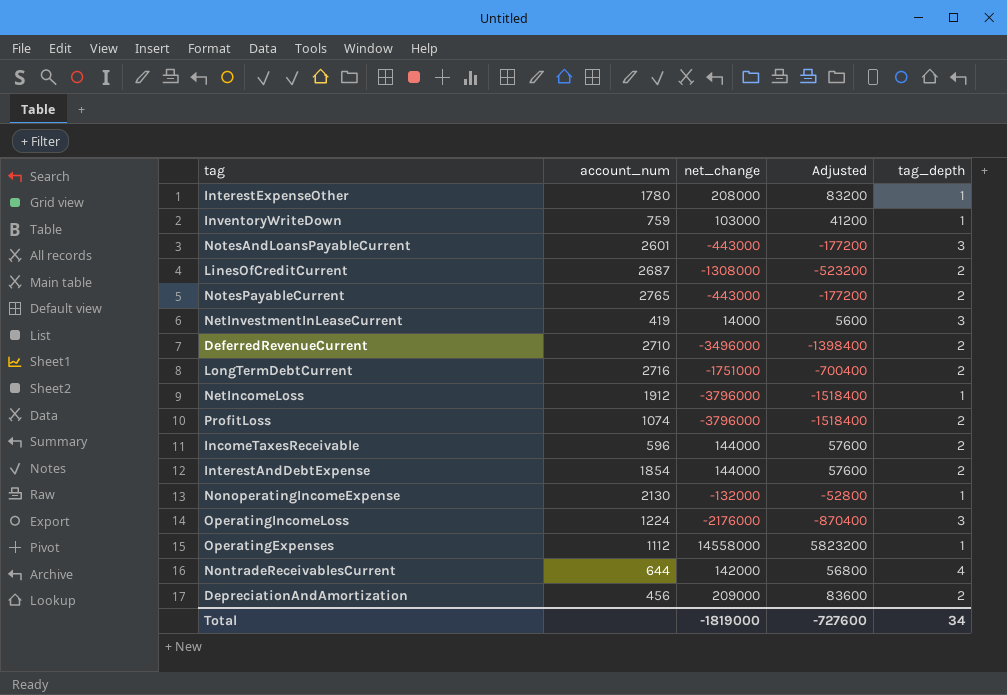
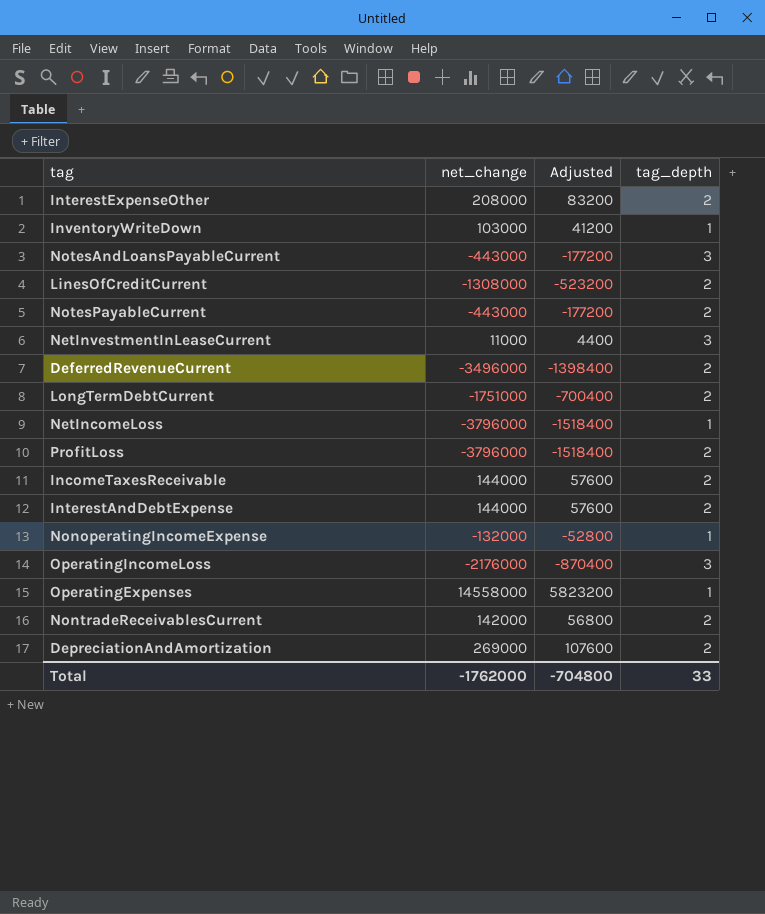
column account_num | position: 2 -> none
InterestExpenseOther | tag_depth: 1 -> 2
NetInvestmentInLeaseCurrent | net_change: 14000 -> 11000
NetInvestmentInLeaseCurrent | Adjusted: 5600 -> 4400
NontradeReceivablesCurrent | tag_depth: 4 -> 2
DepreciationAndAmortization | net_change: 209000 -> 269000
DepreciationAndAmortization | Adjusted: 83600 -> 107600
Total | net_change: -1819000 -> -1762000
Total | Adjusted: -727600 -> -704800
Total | tag_depth: 34 -> 33

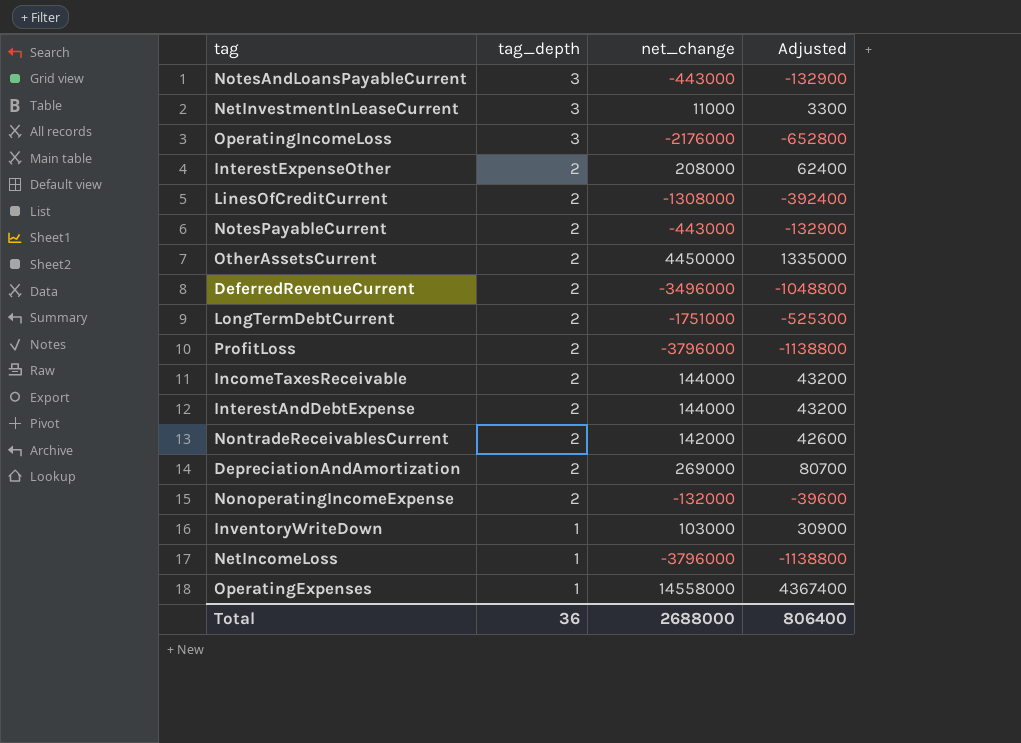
row order: none -> tag_depth descending
column tag_depth | position: 4 -> 2
column Adjusted | formula: [net_change] * 0.4 -> [net_change] * 0.3
row OtherAssetsCurrent: none -> 2 | 4450000 | 1335000
NonoperatingIncomeExpense | tag_depth: 1 -> 2
Total | tag_depth: 33 -> 36
Total | net_change: -1762000 -> 2688000
Total | Adjusted: -704800 -> 806400

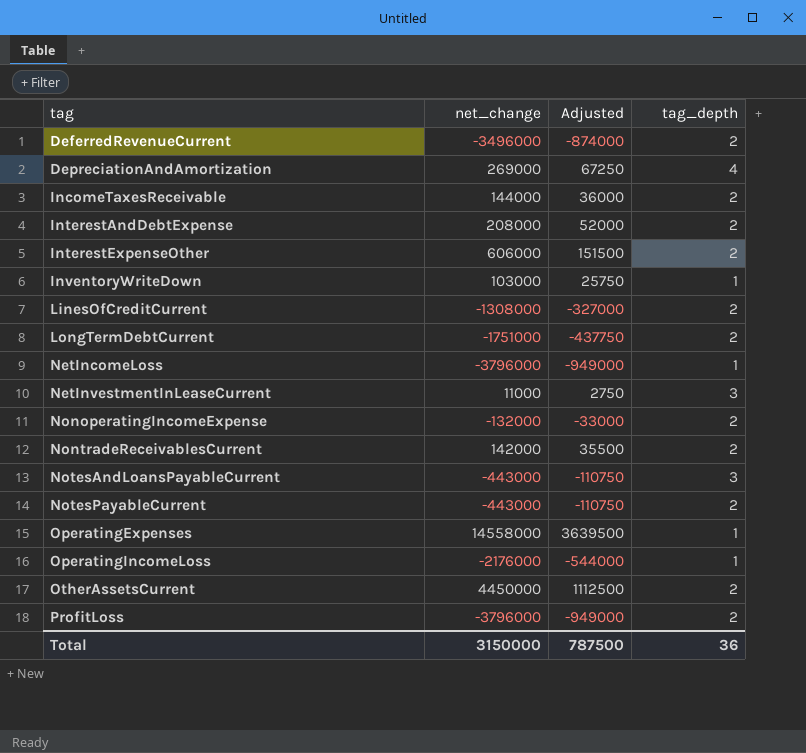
row order: tag_depth descending -> tag ascending
column Adjusted | formula: [net_change] * 0.3 -> [net_change] * 0.25
column tag_depth | position: 2 -> 4
DepreciationAndAmortization | tag_depth: 2 -> 4
InterestAndDebtExpense | net_change: 144000 -> 208000
InterestExpenseOther | net_change: 208000 -> 606000
OperatingIncomeLoss | tag_depth: 3 -> 1
Total | net_change: 2688000 -> 3150000
Total | Adjusted: 806400 -> 787500

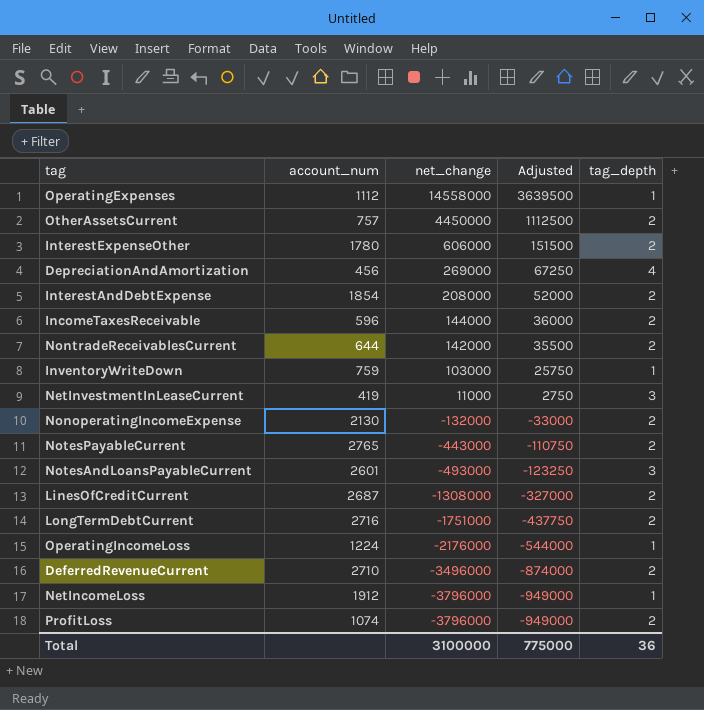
row order: tag ascending -> net_change descending
column account_num | position: none -> 2
NotesAndLoansPayableCurrent | net_change: -443000 -> -493000
NotesAndLoansPayableCurrent | Adjusted: -110750 -> -123250
Total | net_change: 3150000 -> 3100000
Total | Adjusted: 787500 -> 775000

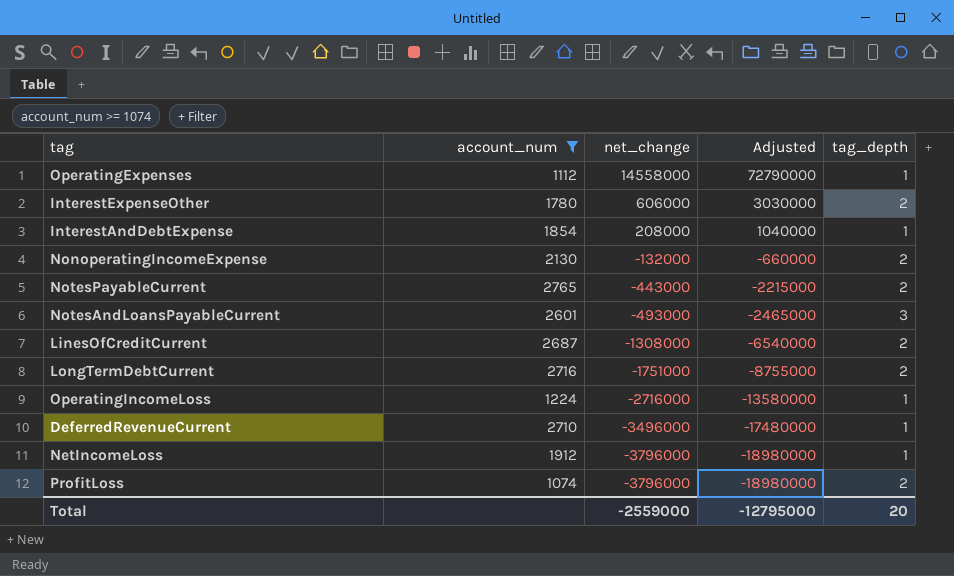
filter: none -> account_num >= 1074
column Adjusted | formula: [net_change] * 0.25 -> [net_change] * 5
InterestAndDebtExpense | tag_depth: 2 -> 1
OperatingIncomeLoss | net_change: -2176000 -> -2716000
DeferredRevenueCurrent | tag_depth: 2 -> 1
Total | net_change: 3100000 -> -2559000
Total | Adjusted: 775000 -> -12795000
Total | tag_depth: 36 -> 20

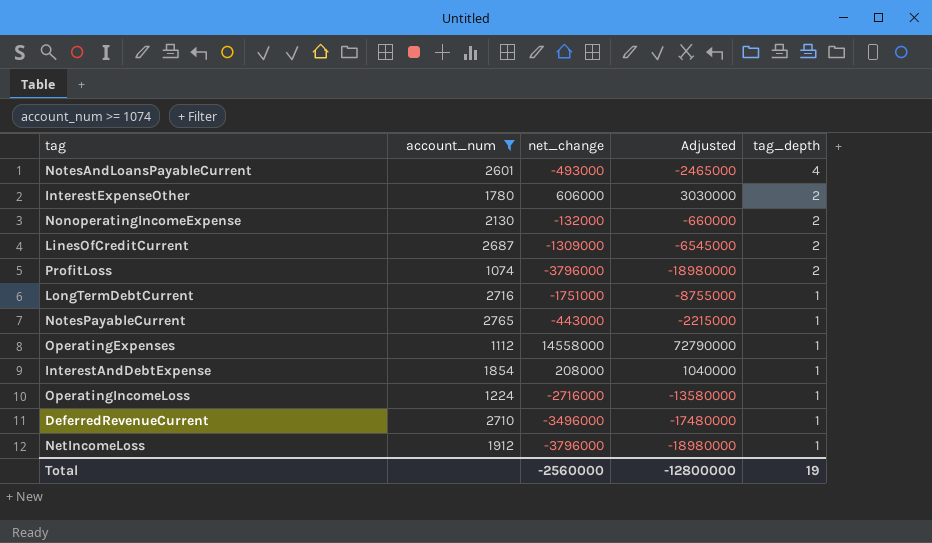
row order: net_change descending -> tag_depth descending
NotesAndLoansPayableCurrent | tag_depth: 3 -> 4
LinesOfCreditCurrent | net_change: -1308000 -> -1309000
LinesOfCreditCurrent | Adjusted: -6540000 -> -6545000
LongTermDebtCurrent | tag_depth: 2 -> 1
NotesPayableCurrent | tag_depth: 2 -> 1
Total | net_change: -2559000 -> -2560000
Total | Adjusted: -12795000 -> -12800000
Total | tag_depth: 20 -> 19

